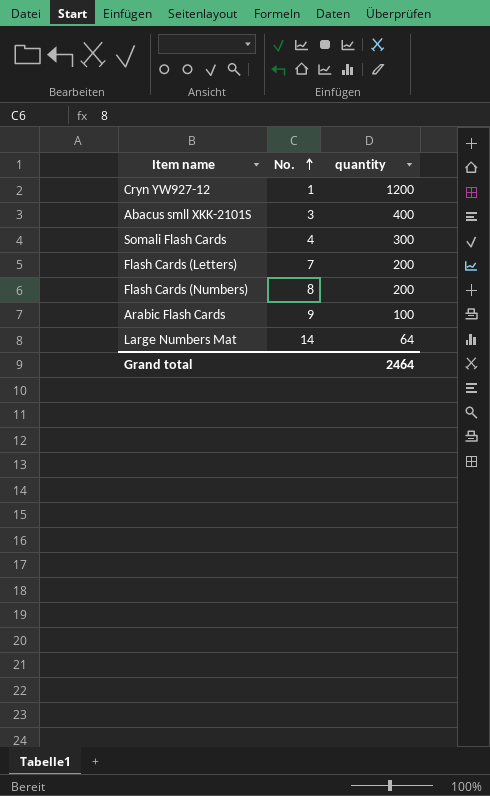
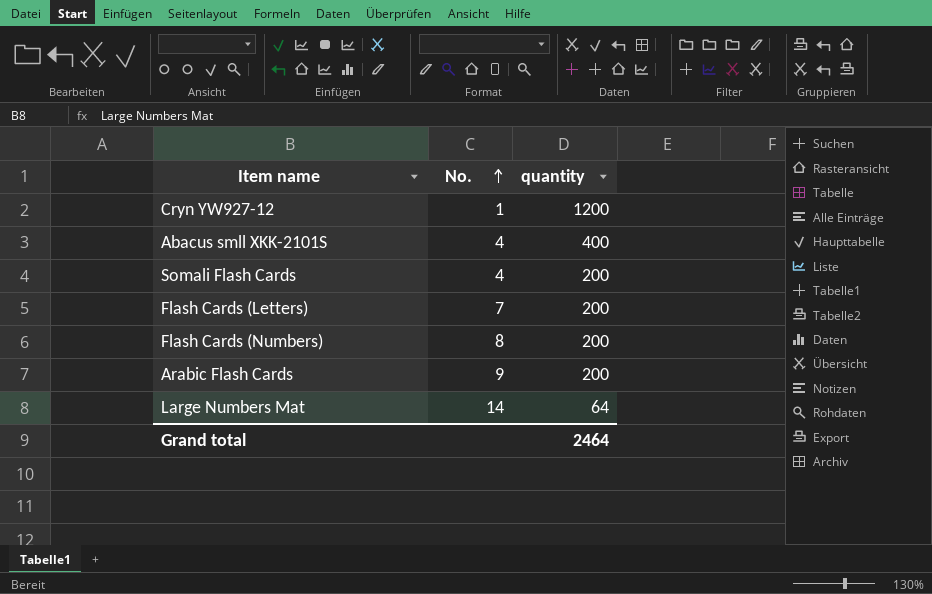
Abacus smll XKK-2101S | No.: 3 -> 4
Somali Flash Cards | quantity: 300 -> 200
Arabic Flash Cards | quantity: 100 -> 200

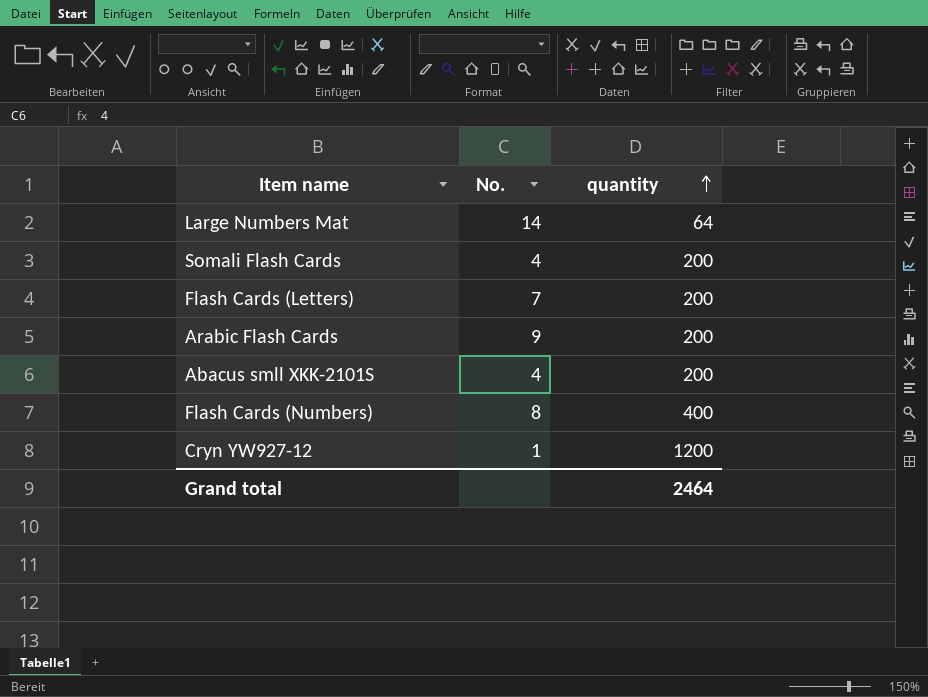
row order: No. ascending -> quantity ascending
Abacus smll XKK-2101S | quantity: 400 -> 200
Flash Cards (Numbers) | quantity: 200 -> 400

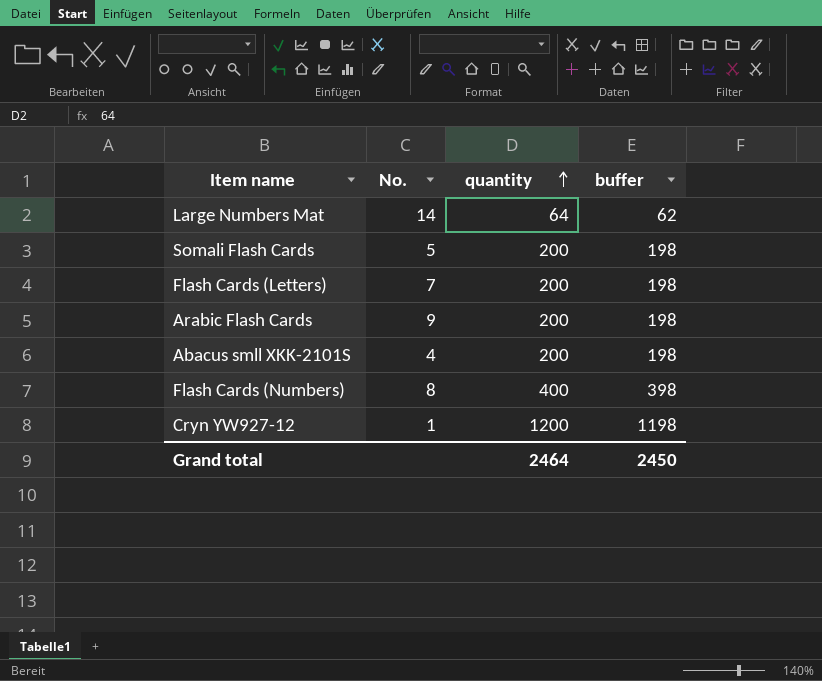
column buffer | formula: none -> [quantity] - 2
Somali Flash Cards | No.: 4 -> 5

